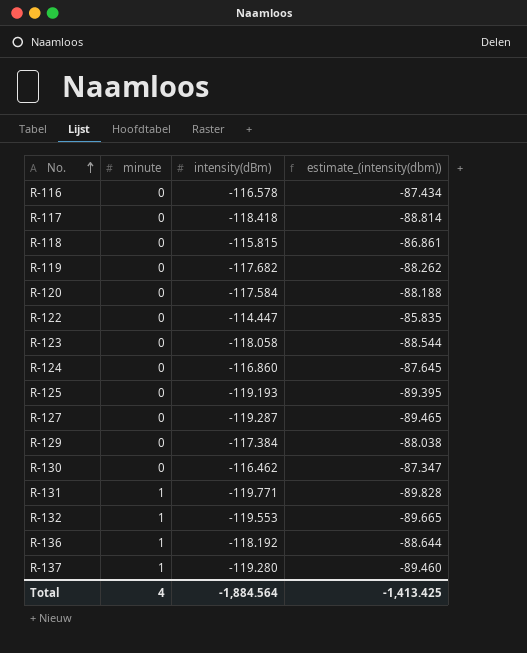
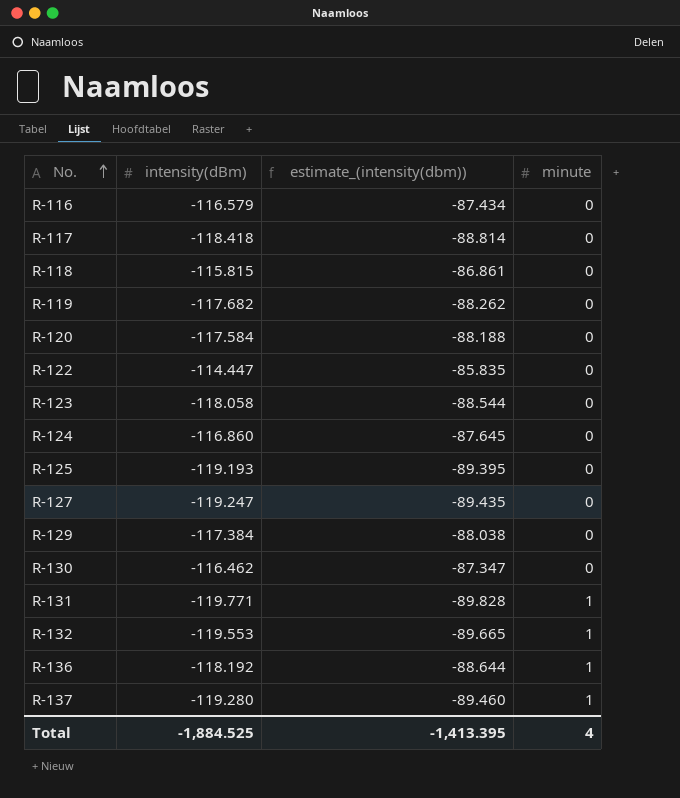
column minute | position: 2 -> 4
R-116 | intensity(dBm): -116.578 -> -116.579
R-127 | intensity(dBm): -119.287 -> -119.247
R-127 | estimate_(intensity(dbm)): -89.465 -> -89.435
Total | intensity(dBm): -1,884.564 -> -1,884.525
Total | estimate_(intensity(dbm)): -1,413.425 -> -1,413.395

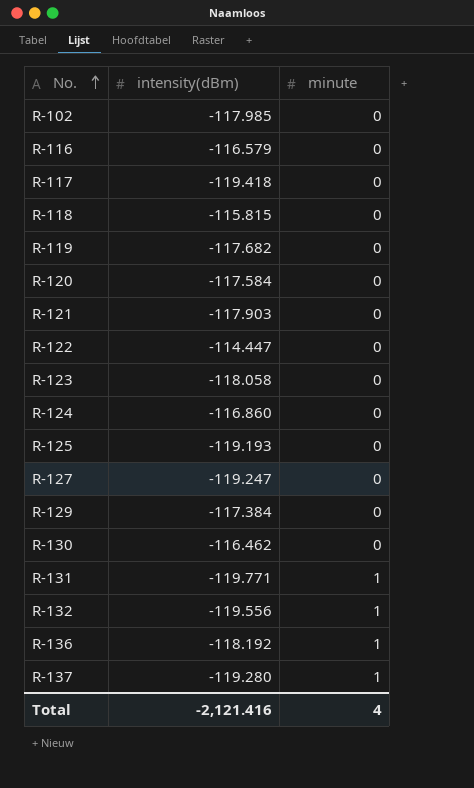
column estimate_(intensity(dbm)) | formula: [intensity(dBm)] * 0.75 -> none
row R-102: none -> -117.985 | 0
R-117 | intensity(dBm): -118.418 -> -119.418
row R-121: none -> -117.903 | 0
R-132 | intensity(dBm): -119.553 -> -119.556
Total | intensity(dBm): -1,884.525 -> -2,121.416

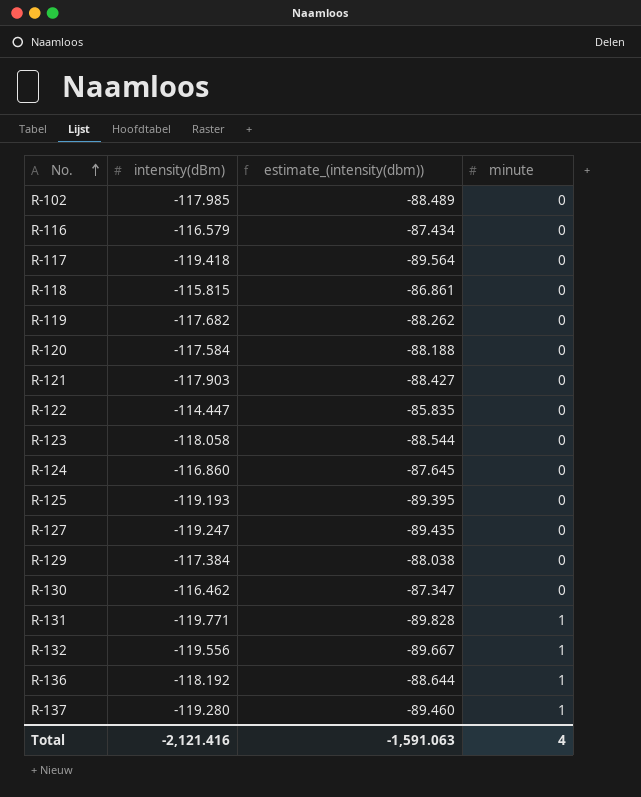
column estimate_(intensity(dbm)) | formula: none -> [intensity(dBm)] * 0.75

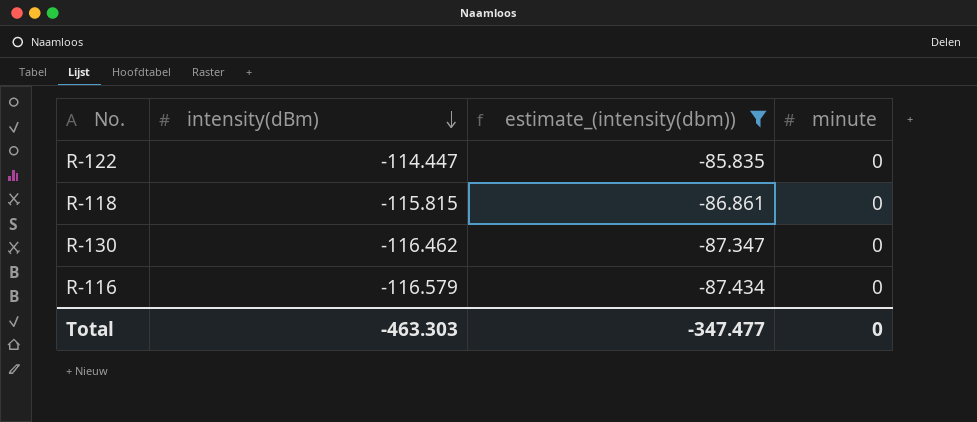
filter: none -> estimate_(intensity(dbm)) >= -87.434
row order: No. ascending -> intensity(dBm) descending
Total | intensity(dBm): -2,121.416 -> -463.303
Total | estimate_(intensity(dbm)): -1,591.063 -> -347.477
Total | minute: 4 -> 0

